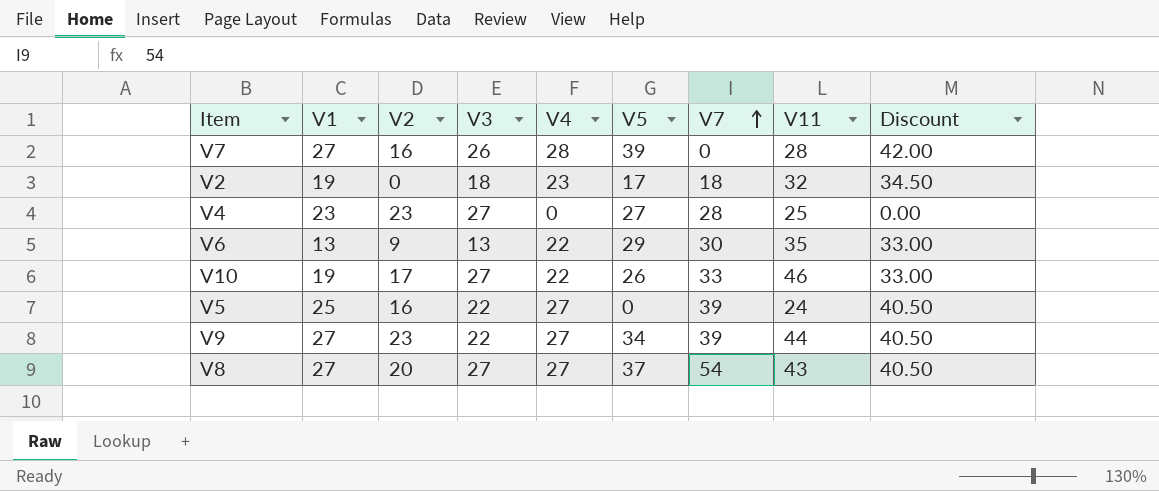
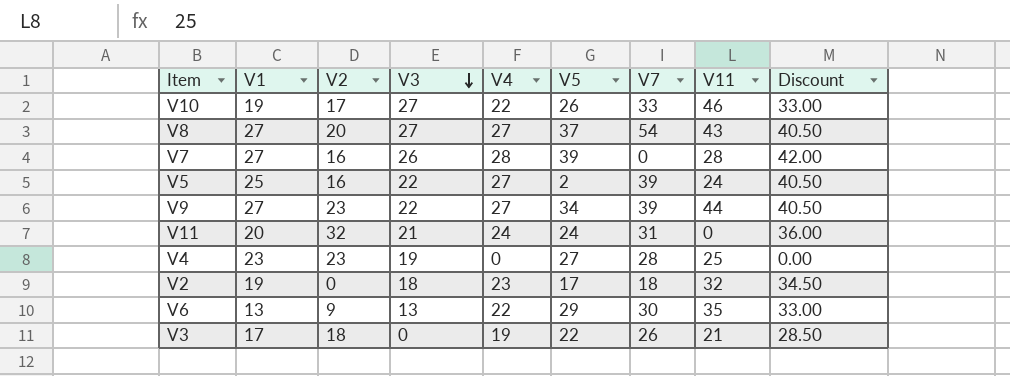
row order: V7 ascending -> V3 descending
V5 | V5: 0 -> 2
row V11: none -> 20 | 32 | 21 | 24 | 24 | 31 | 0 | 36.00
V4 | V3: 27 -> 19
row V3: none -> 17 | 18 | 0 | 19 | 22 | 26 | 21 | 28.50

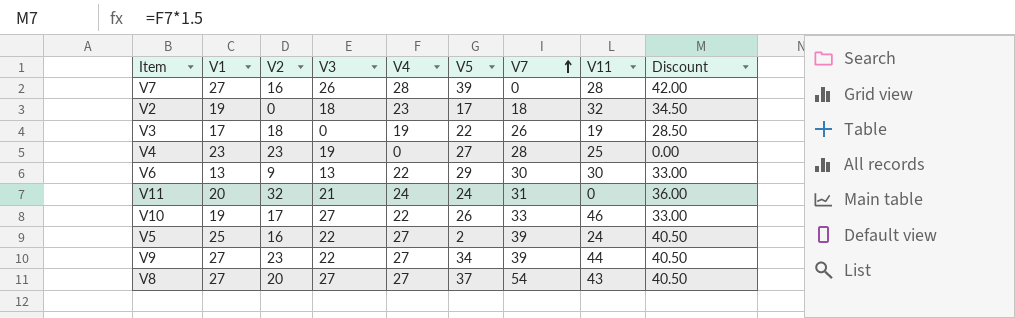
row order: V3 descending -> V7 ascending
V3 | V11: 21 -> 19
V6 | V11: 35 -> 30

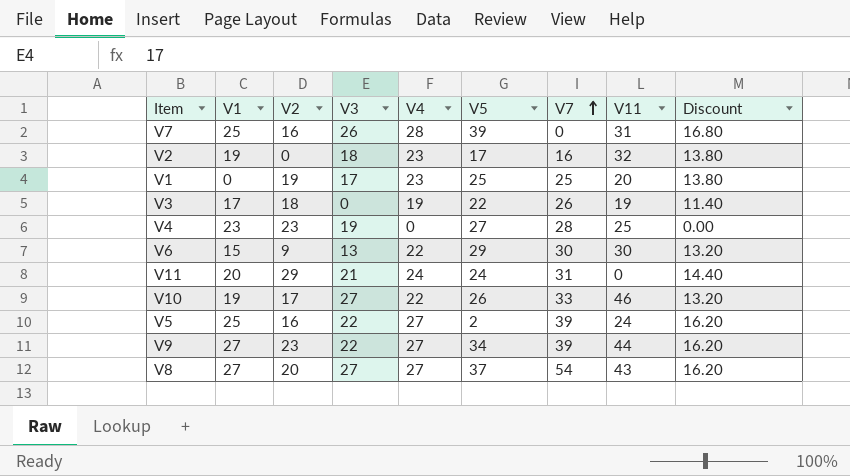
column Discount | formula: [V4] * 1.5 -> [V4] * 0.6
V7 | V1: 27 -> 25
V7 | V11: 28 -> 31
V2 | V7: 18 -> 16
row V1: none -> 0 | 19 | 17 | 23 | 25 | 25 | 20 | 13.80
V6 | V1: 13 -> 15
V11 | V2: 32 -> 29

